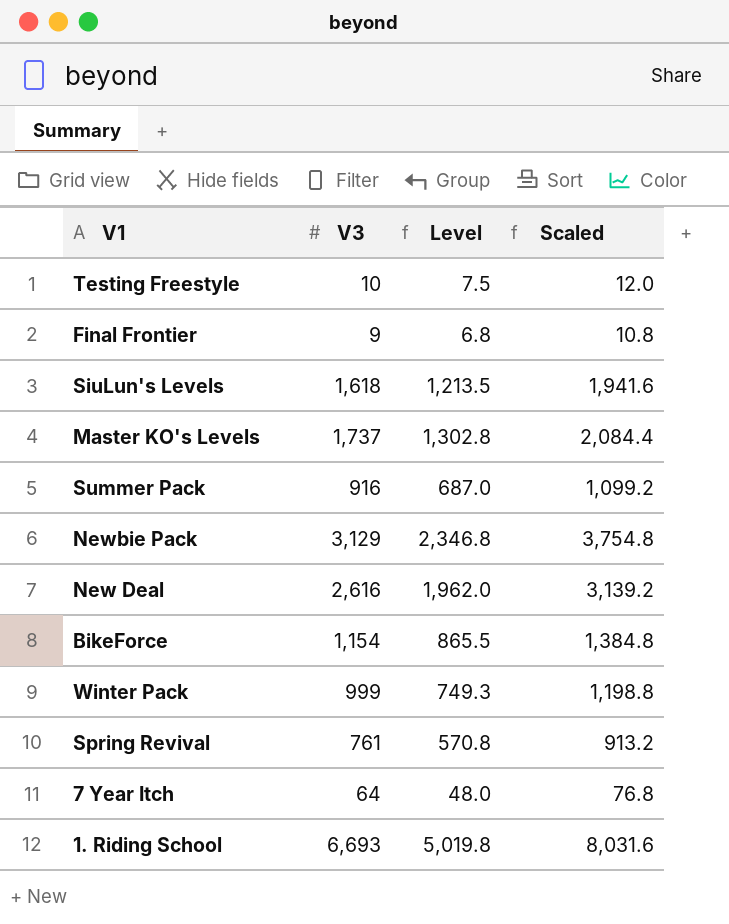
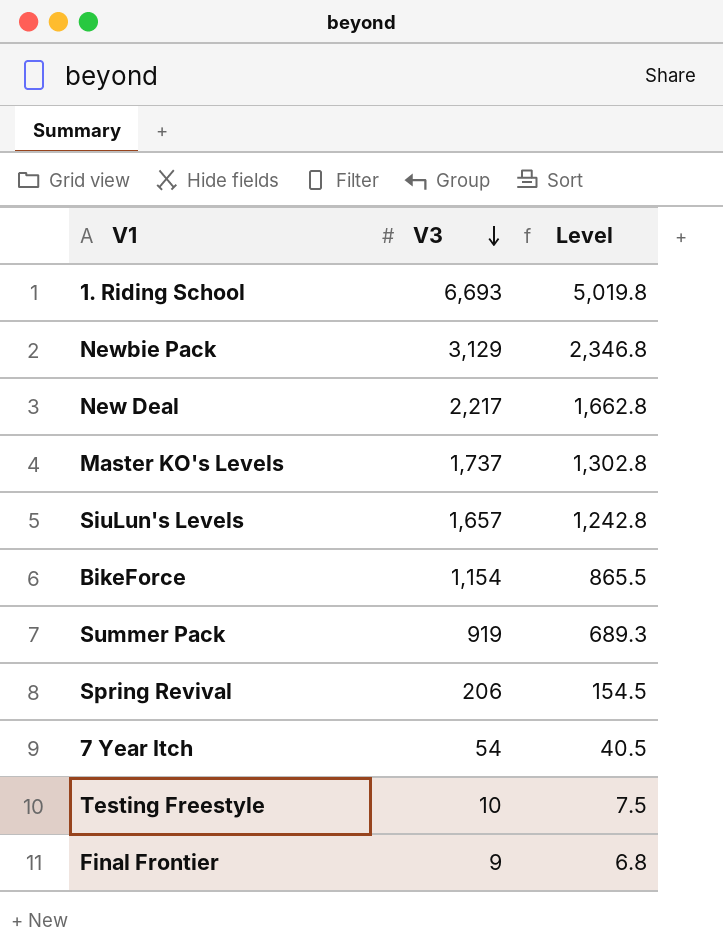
row order: none -> V3 descending
column Scaled | formula: [V3] * 1.2 -> none
row Winter Pack: 999 | 749.3 | 1,198.8 -> none
New Deal | V3: 2,616 -> 2,217
New Deal | Level: 1,962.0 -> 1,662.8
SiuLun's Levels | V3: 1,618 -> 1,657
SiuLun's Levels | Level: 1,213.5 -> 1,242.8
Summer Pack | V3: 916 -> 919
Summer Pack | Level: 687.0 -> 689.3
Spring Revival | V3: 761 -> 206
Spring Revival | Level: 570.8 -> 154.5
7 Year Itch | V3: 64 -> 54
7 Year Itch | Level: 48.0 -> 40.5

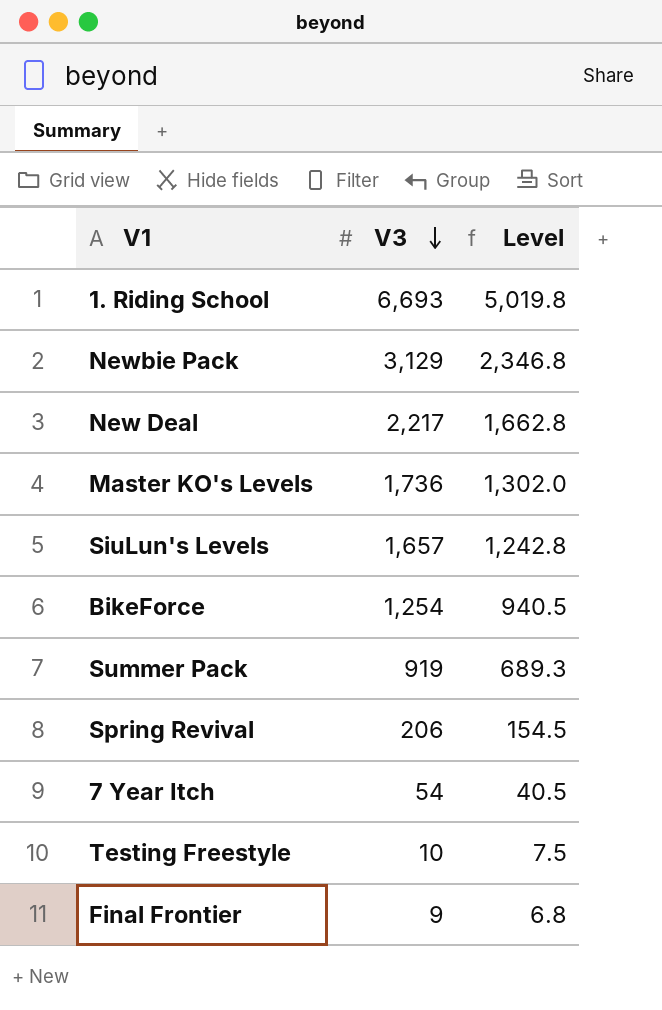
Master KO's Levels | V3: 1,737 -> 1,736
Master KO's Levels | Level: 1,302.8 -> 1,302.0
BikeForce | V3: 1,154 -> 1,254
BikeForce | Level: 865.5 -> 940.5

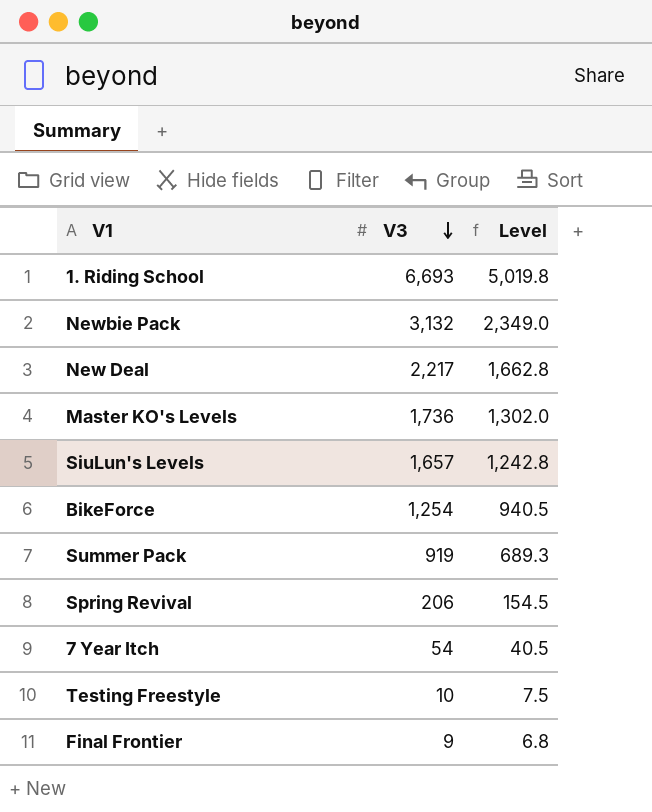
Newbie Pack | V3: 3,129 -> 3,132
Newbie Pack | Level: 2,346.8 -> 2,349.0

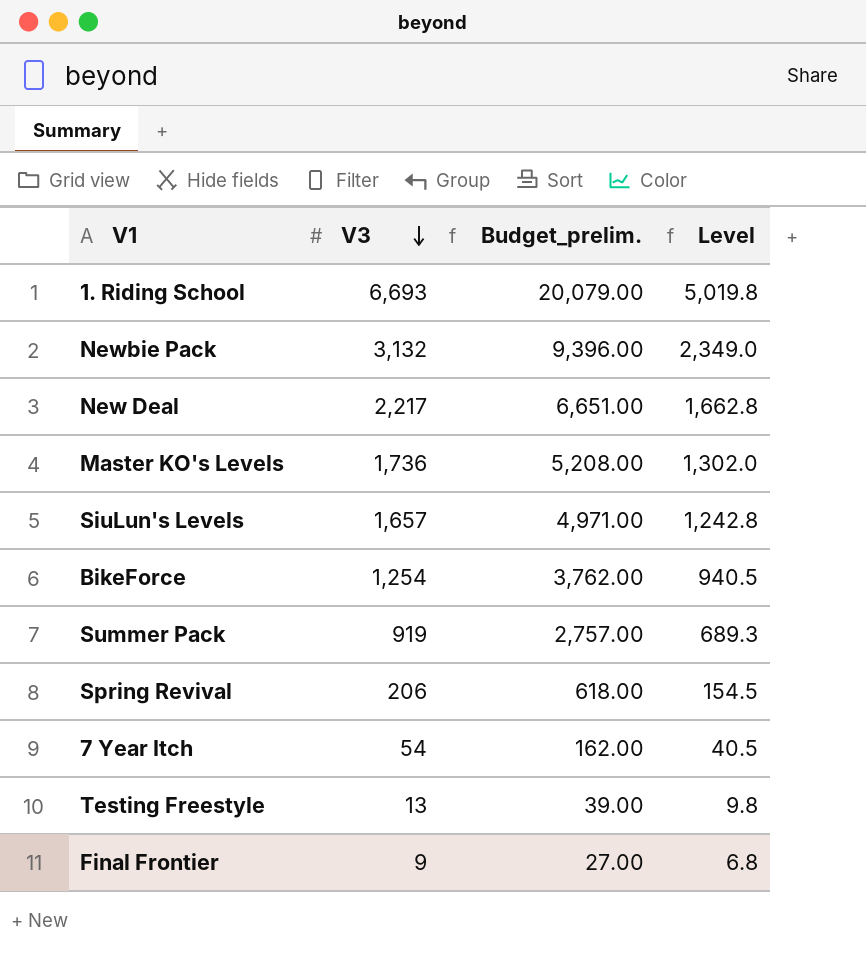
column Budget_prelim. | formula: none -> [V3] * 3
Testing Freestyle | V3: 10 -> 13
Testing Freestyle | Level: 7.5 -> 9.8

